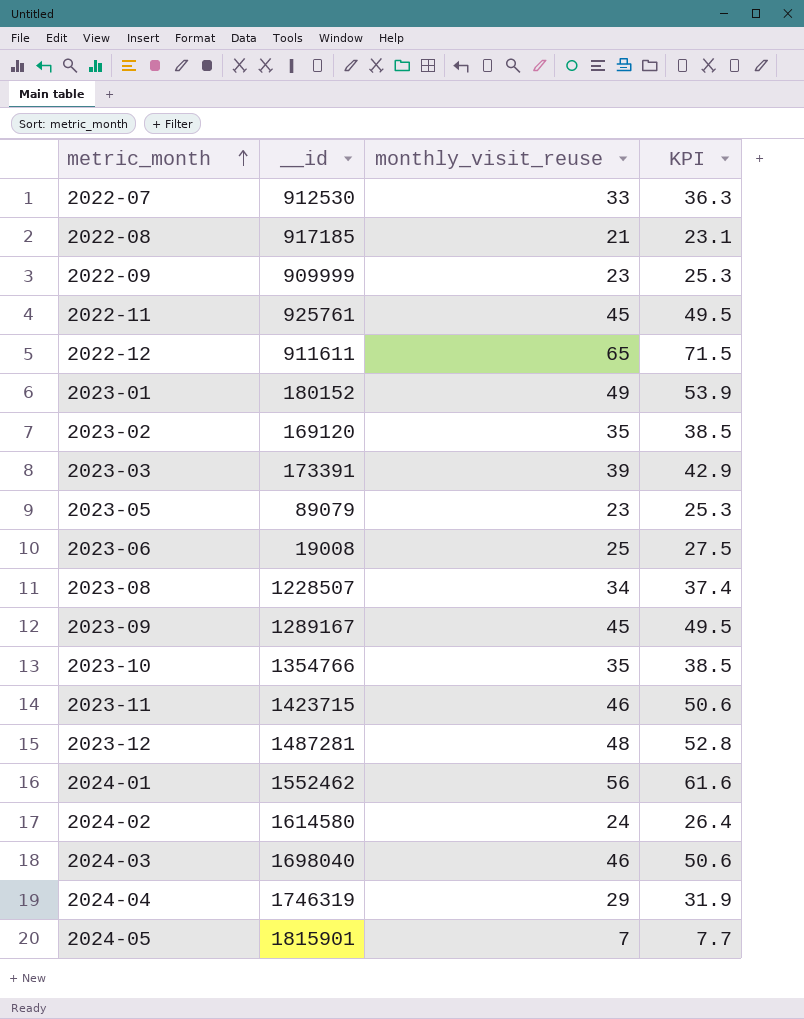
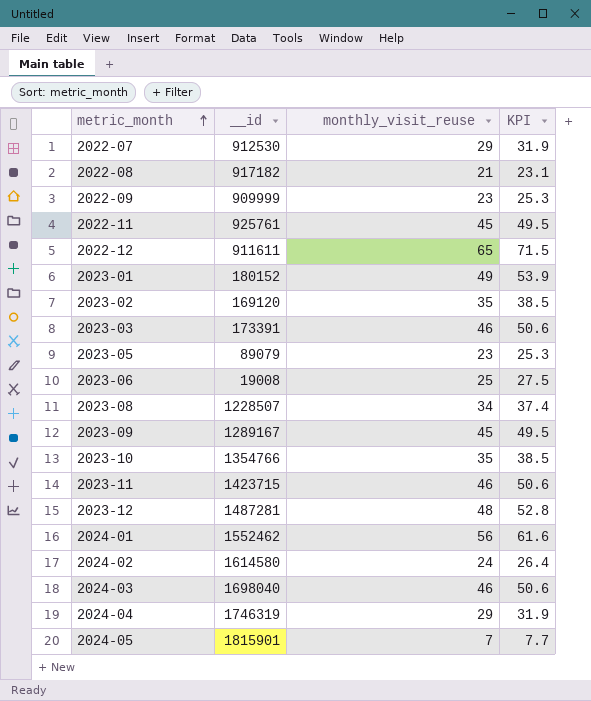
2022-07 | monthly_visit_reuse: 33 -> 29
2022-07 | KPI: 36.3 -> 31.9
2022-08 | __id: 917185 -> 917182
2023-03 | monthly_visit_reuse: 39 -> 46
2023-03 | KPI: 42.9 -> 50.6

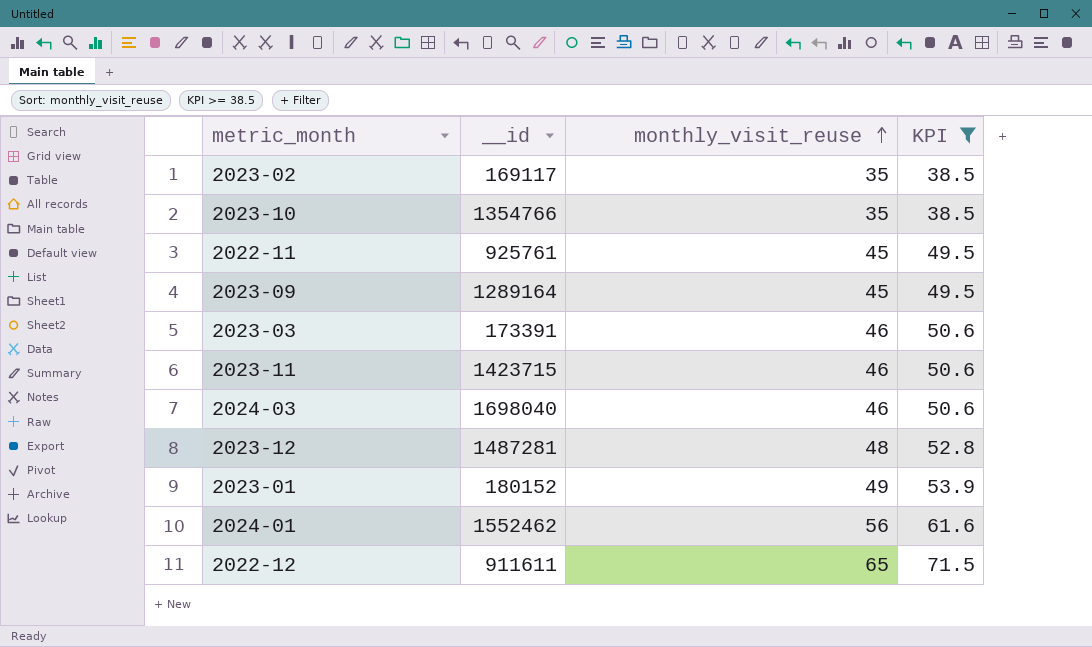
filter: none -> KPI >= 38.5
row order: metric_month ascending -> monthly_visit_reuse ascending
2023-02 | __id: 169120 -> 169117
2023-09 | __id: 1289167 -> 1289164

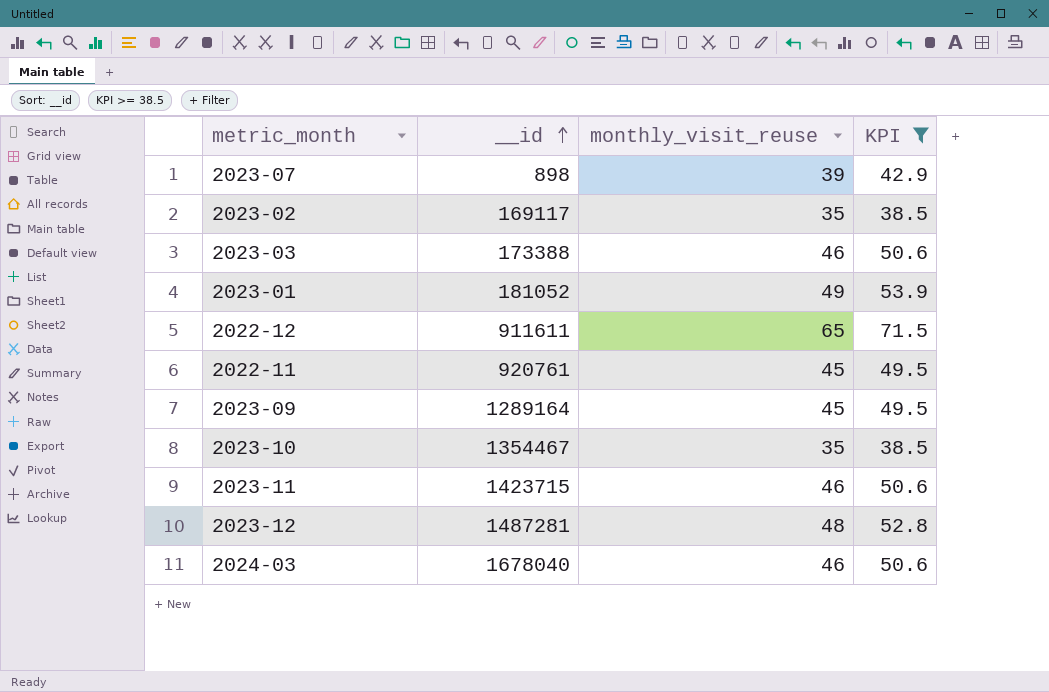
row order: monthly_visit_reuse ascending -> __id ascending
row 2024-01: 1552462 | 56 | 61.6 -> none
row 2023-07: none -> 898 | 39 | 42.9
2023-03 | __id: 173391 -> 173388
2023-01 | __id: 180152 -> 181052
2022-11 | __id: 925761 -> 920761
2023-10 | __id: 1354766 -> 1354467
2024-03 | __id: 1698040 -> 1678040

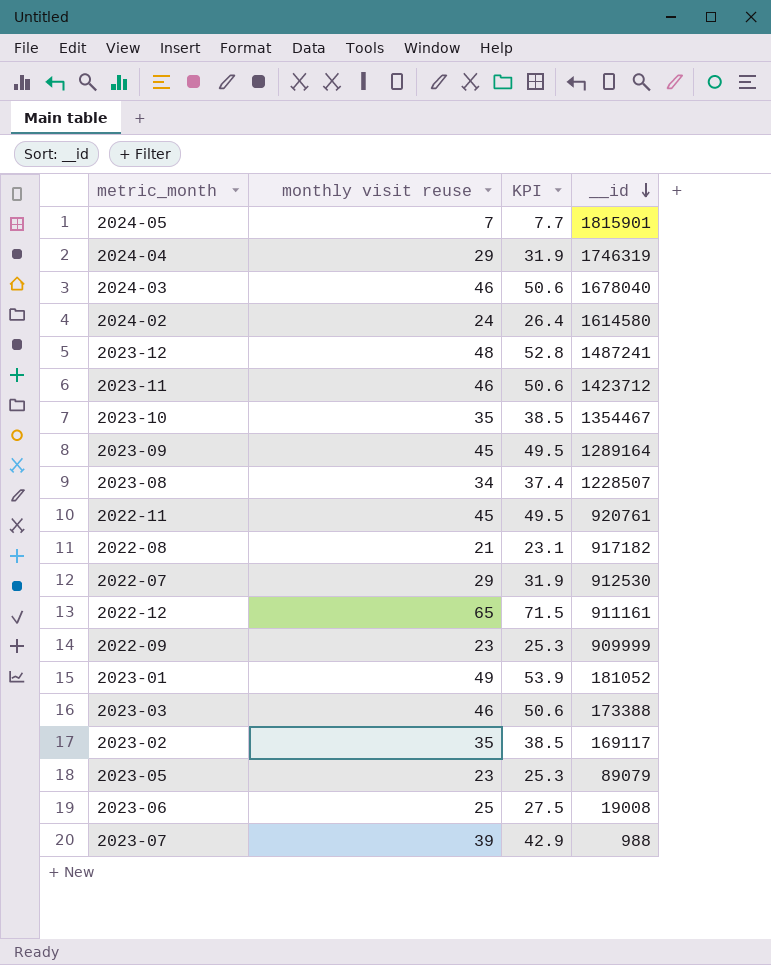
filter: KPI >= 38.5 -> none
row order: __id ascending -> __id descending
column name: monthly_visit_reuse -> monthly visit reuse
column __id | position: 2 -> 4
2023-12 | __id: 1487281 -> 1487241
2023-11 | __id: 1423715 -> 1423712
2022-12 | __id: 911611 -> 911161
2023-07 | __id: 898 -> 988

